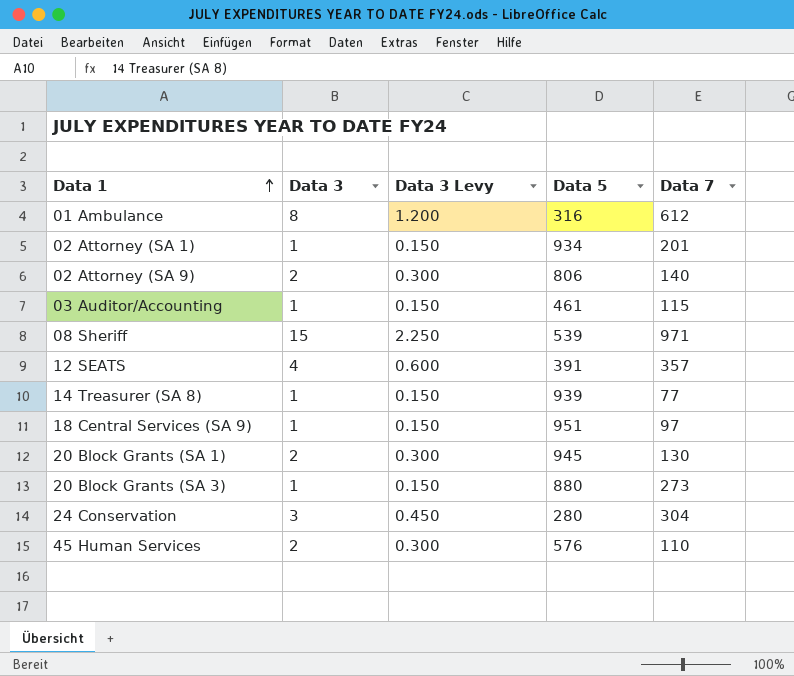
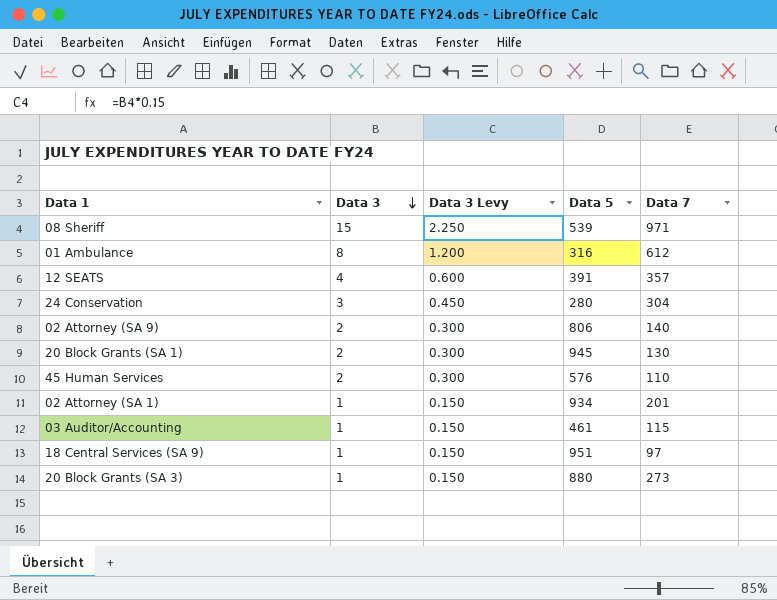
row order: Data 1 ascending -> Data 3 descending
row 14 Treasurer (SA 8): 1 | 0.150 | 939 | 77 -> none

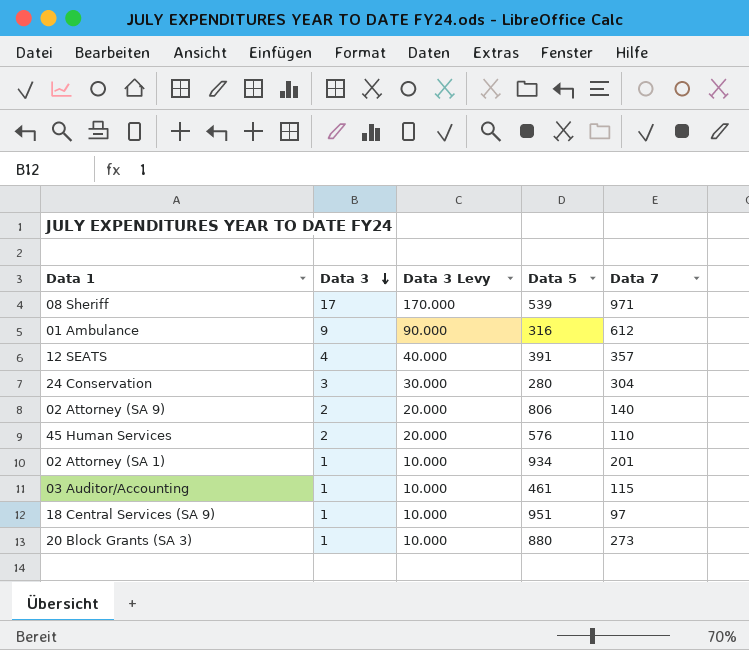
column Data 3 Levy | formula: [Data 3] * 0.15 -> [Data 3] * 10
row 20 Block Grants (SA 1): 2 | 0.300 | 945 | 130 -> none
08 Sheriff | Data 3: 15 -> 17
01 Ambulance | Data 3: 8 -> 9

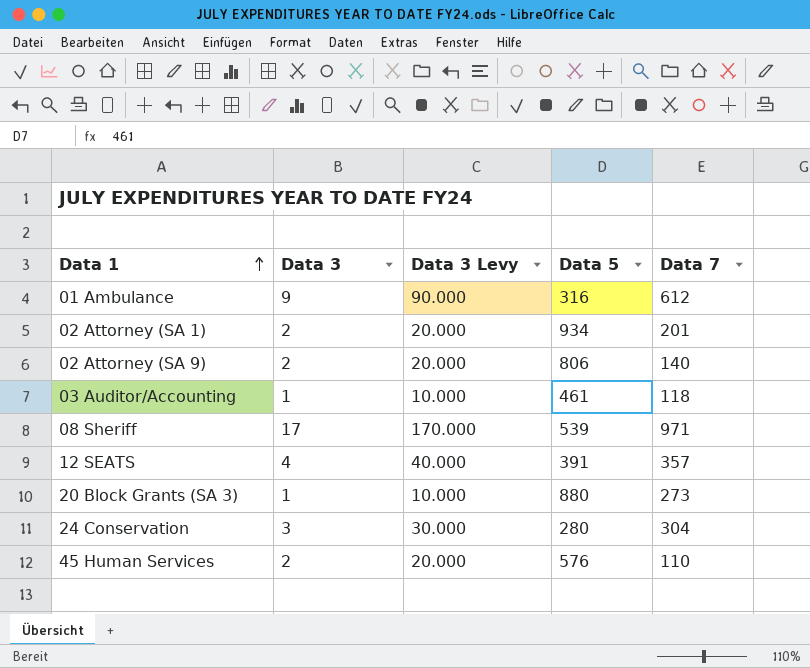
row order: Data 3 descending -> Data 1 ascending
row 18 Central Services (SA 9): 1 | 10.000 | 951 | 97 -> none
02 Attorney (SA 1) | Data 3: 1 -> 2
02 Attorney (SA 1) | Data 3 Levy: 10.000 -> 20.000
03 Auditor/Accounting | Data 7: 115 -> 118

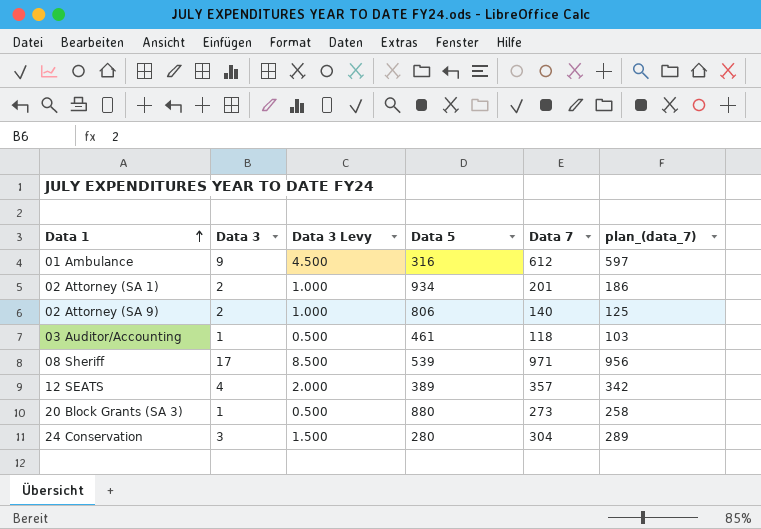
column Data 3 Levy | formula: [Data 3] * 10 -> [Data 3] * 0.5
column plan_(data_7) | formula: none -> [Data 7] - 15
row 45 Human Services: 2 | 20.000 | 576 | 110 -> none
12 SEATS | Data 5: 391 -> 389

